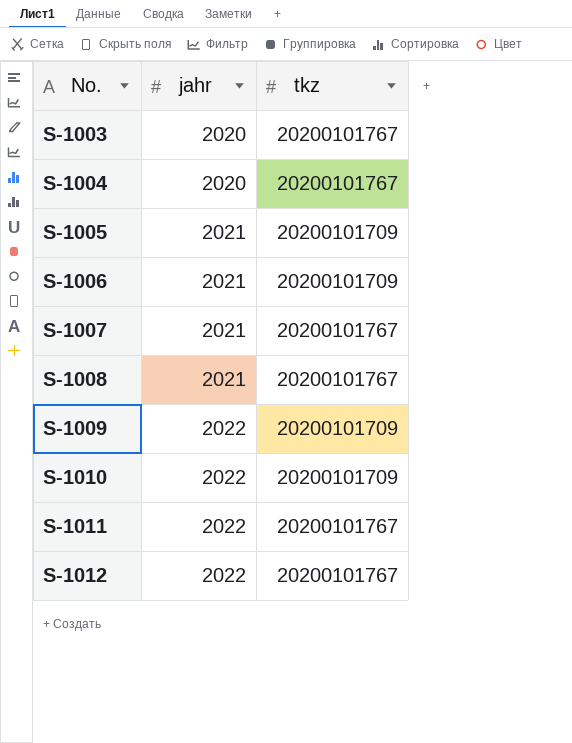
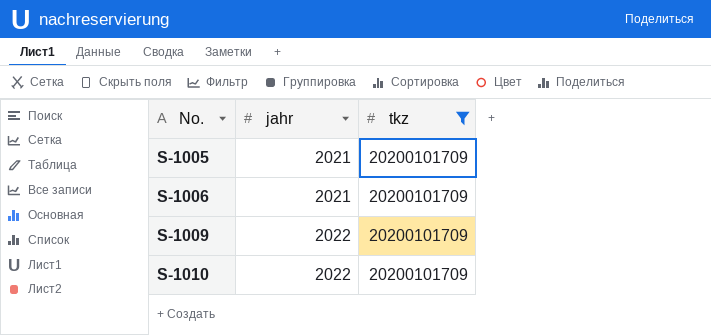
filter: none -> tkz = 20200101709

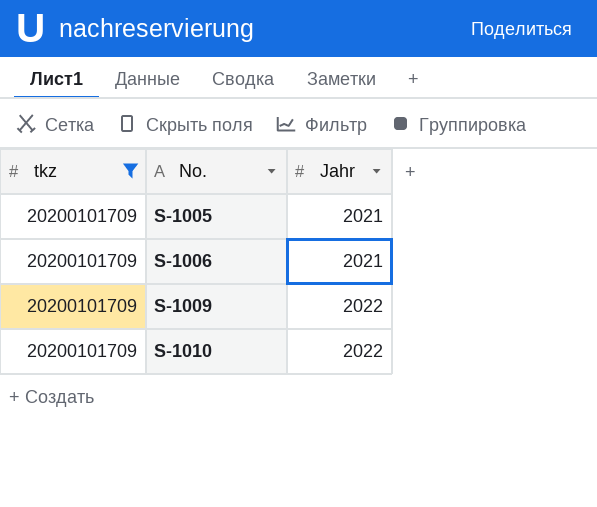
column tkz | position: 3 -> 1
column name: jahr -> Jahr

